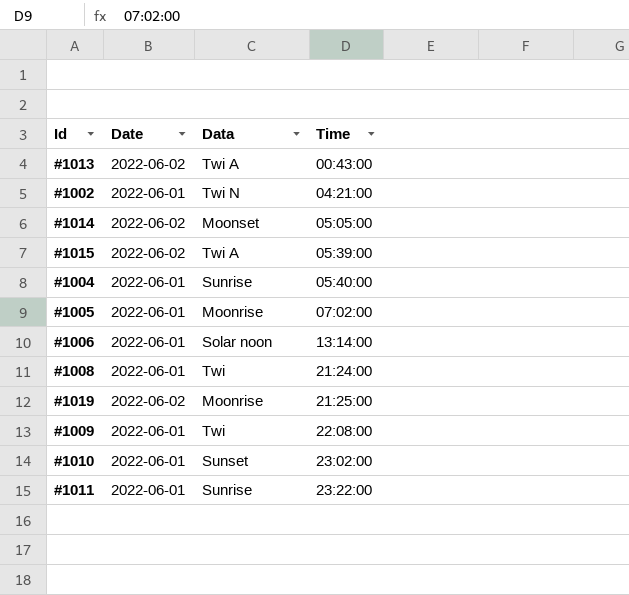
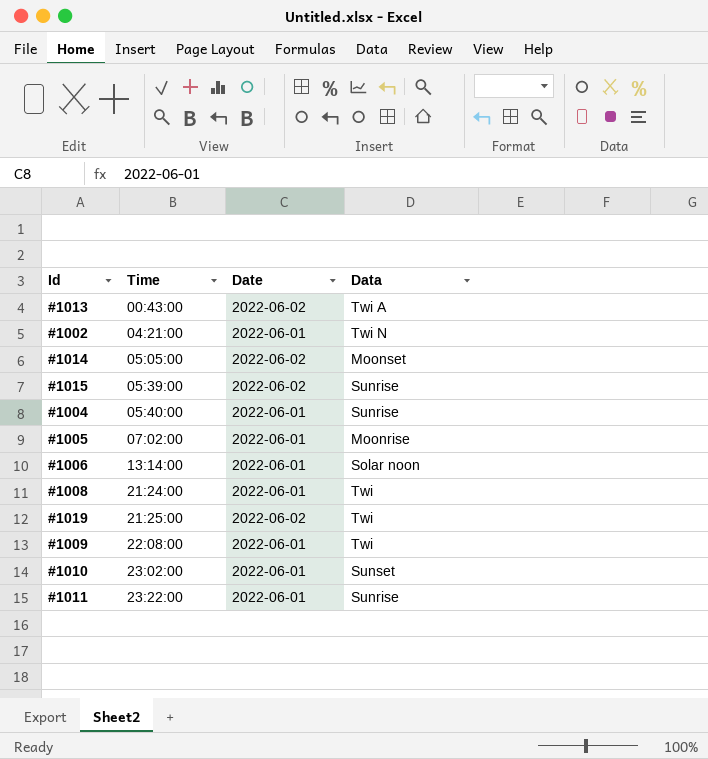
column Time | position: 4 -> 2
#1015 | Data: Twi A -> Sunrise
#1019 | Data: Moonrise -> Twi

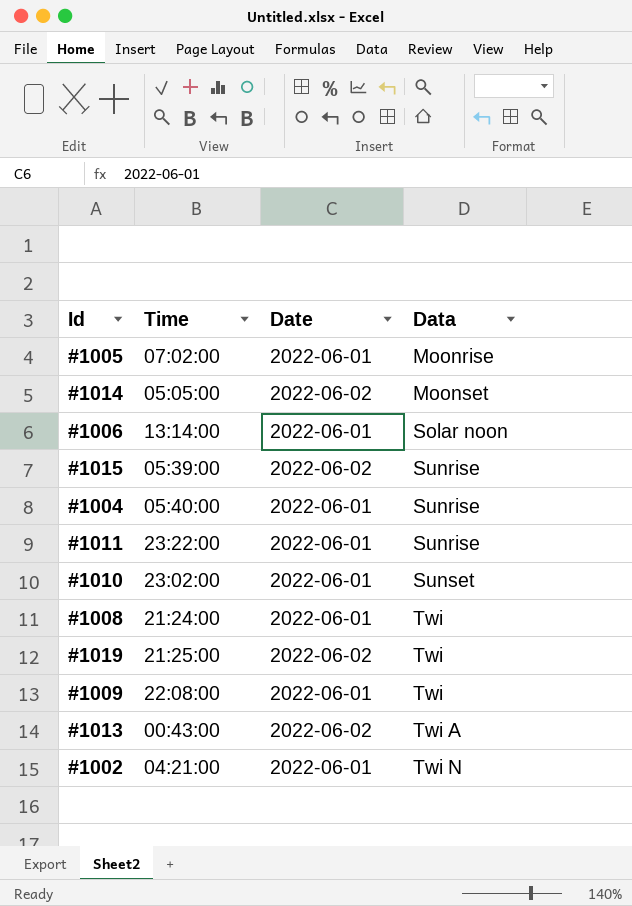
row order: Time ascending -> Data ascending

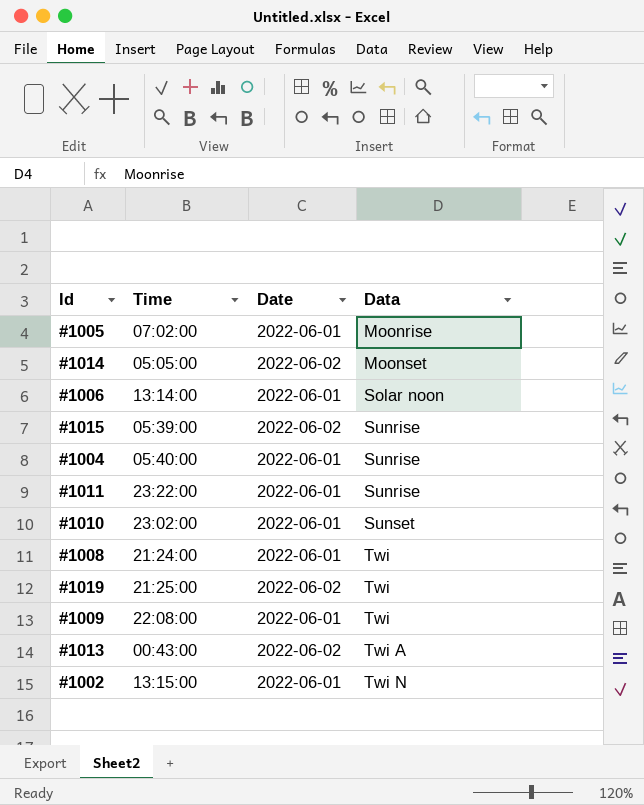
#1002 | Time: 04:21:00 -> 13:15:00

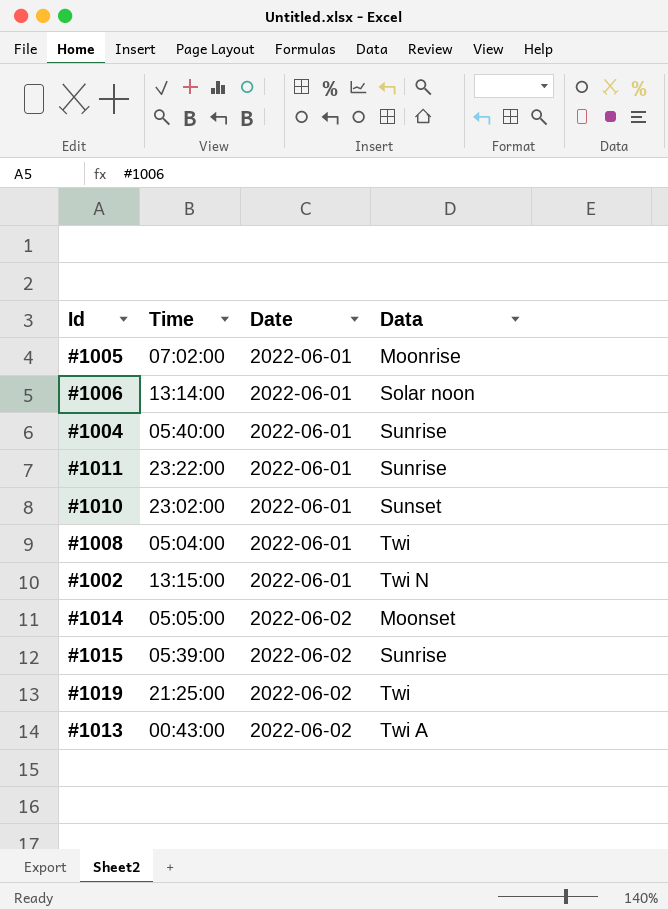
row order: Data ascending -> Date ascending
row #1009: 22:08:00 | 2022-06-01 | Twi -> none
#1008 | Time: 21:24:00 -> 05:04:00

